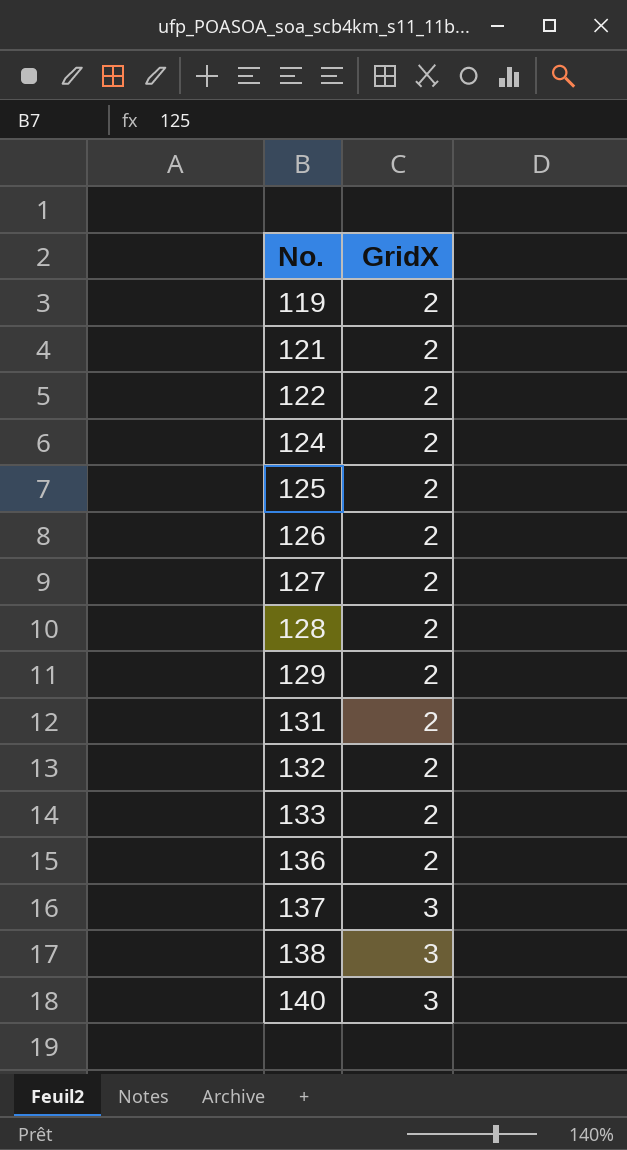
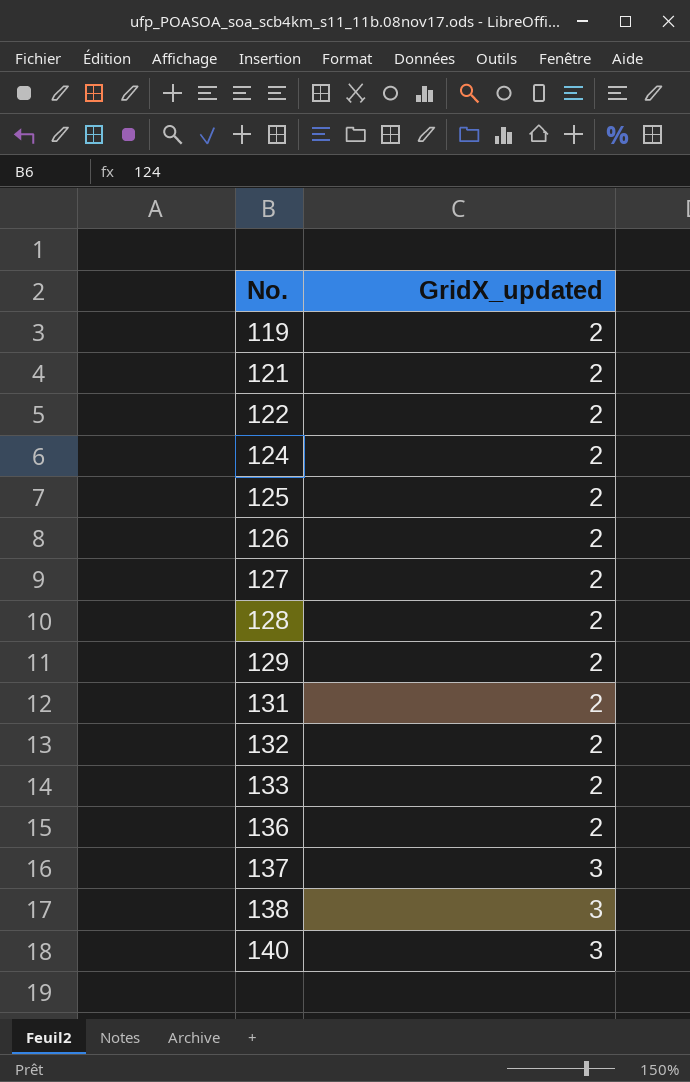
column name: GridX -> GridX_updated

